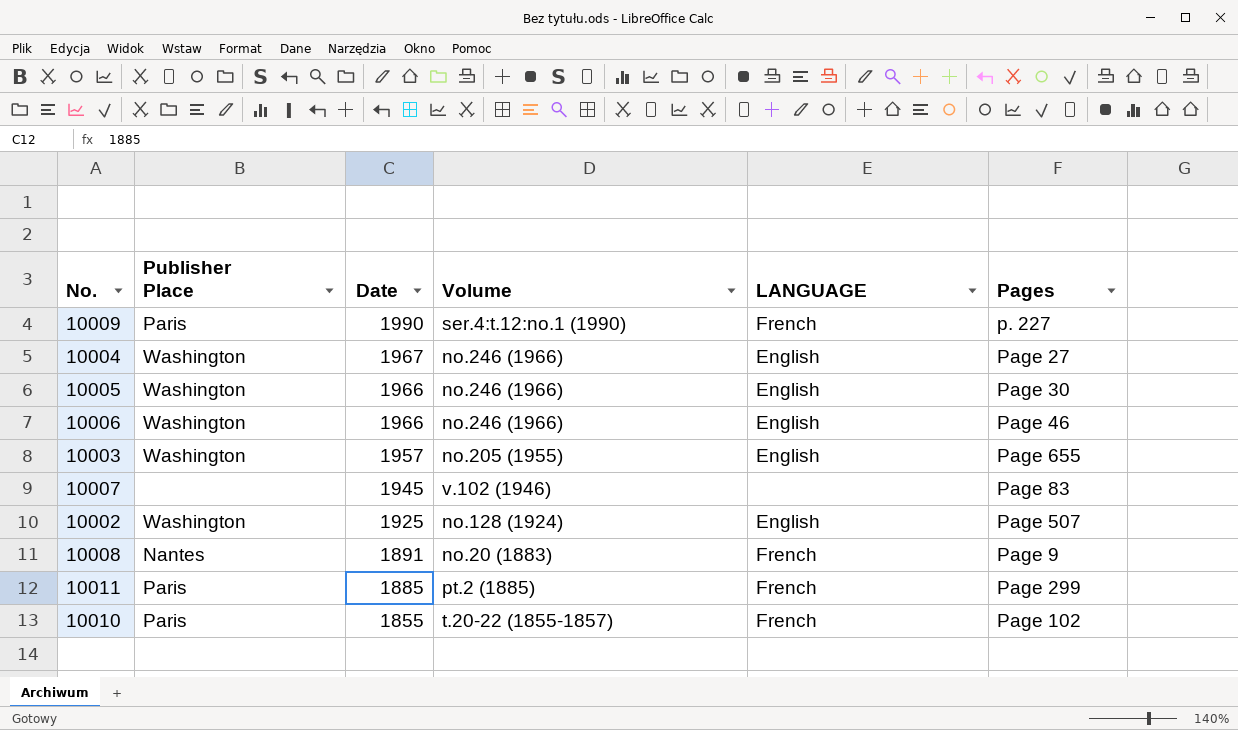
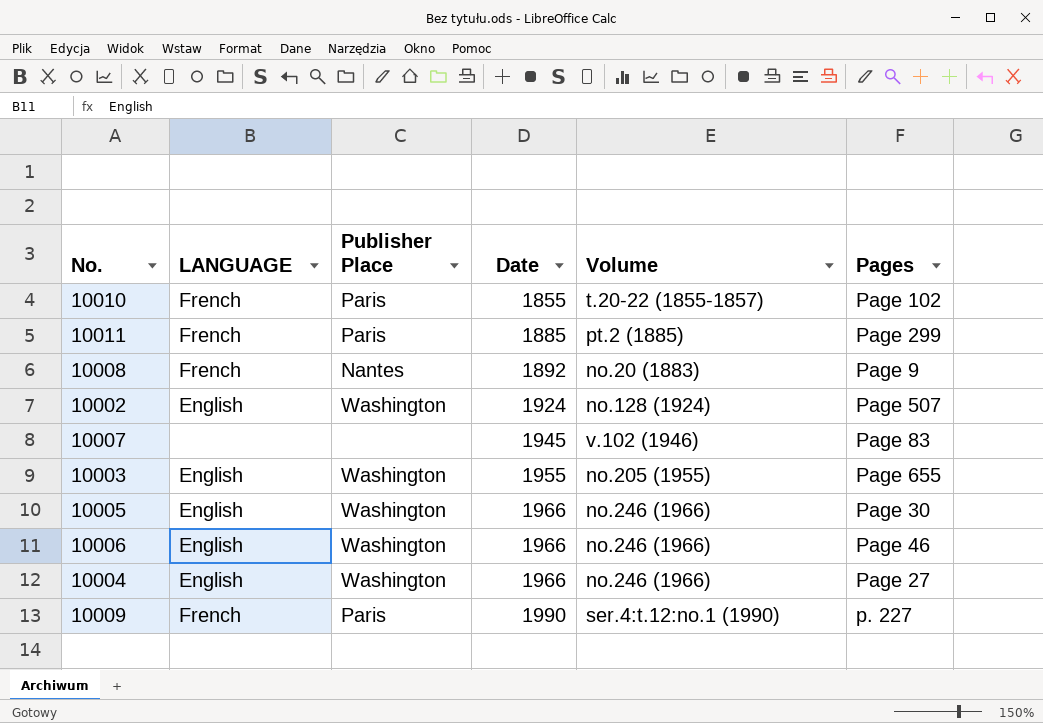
row order: Date descending -> Date ascending
column LANGUAGE | position: 5 -> 2
10008 | Date: 1891 -> 1892
10002 | Date: 1925 -> 1924
10003 | Date: 1957 -> 1955
10004 | Date: 1967 -> 1966

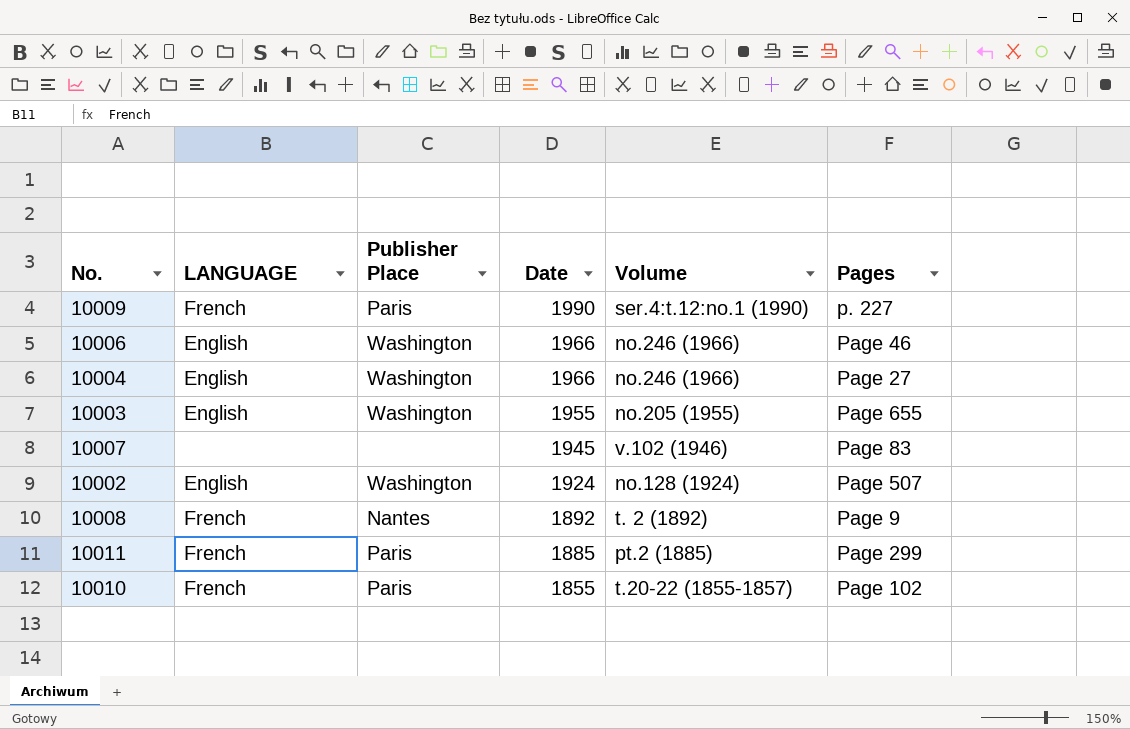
row order: Date ascending -> Date descending
row 10005: English | Washington | 1966 | no.246 (1966) | Page 30 -> none
10008 | Volume: no.20 (1883) -> t. 2 (1892)

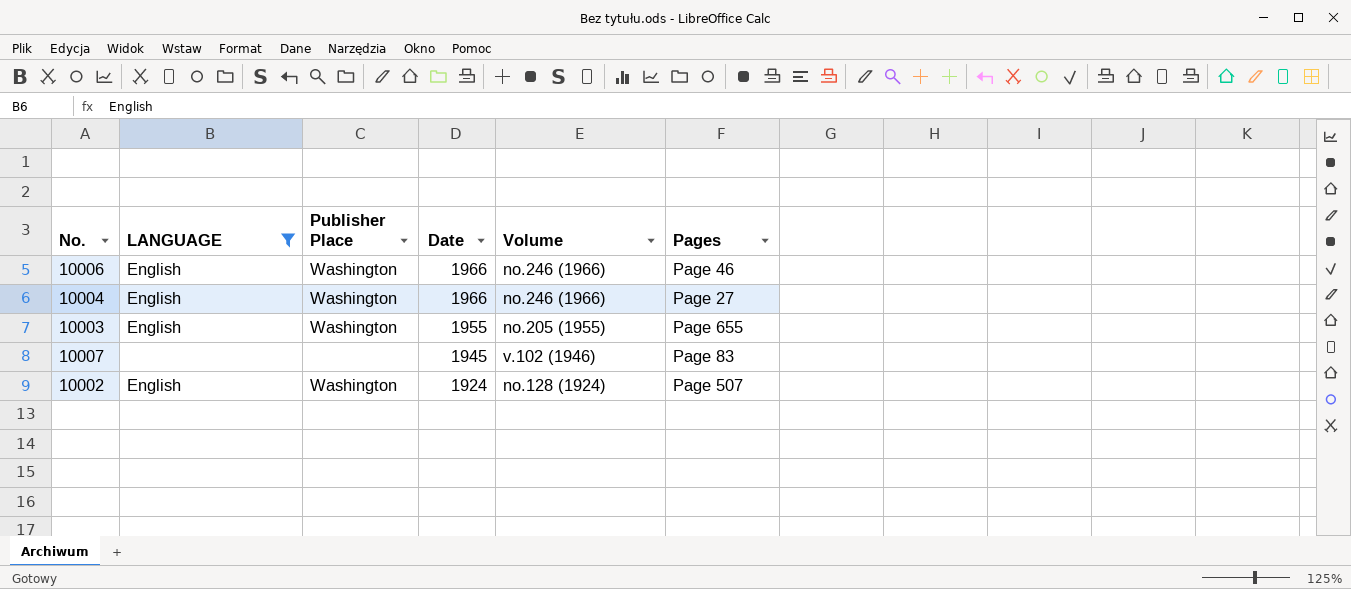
filter: none -> LANGUAGE != French

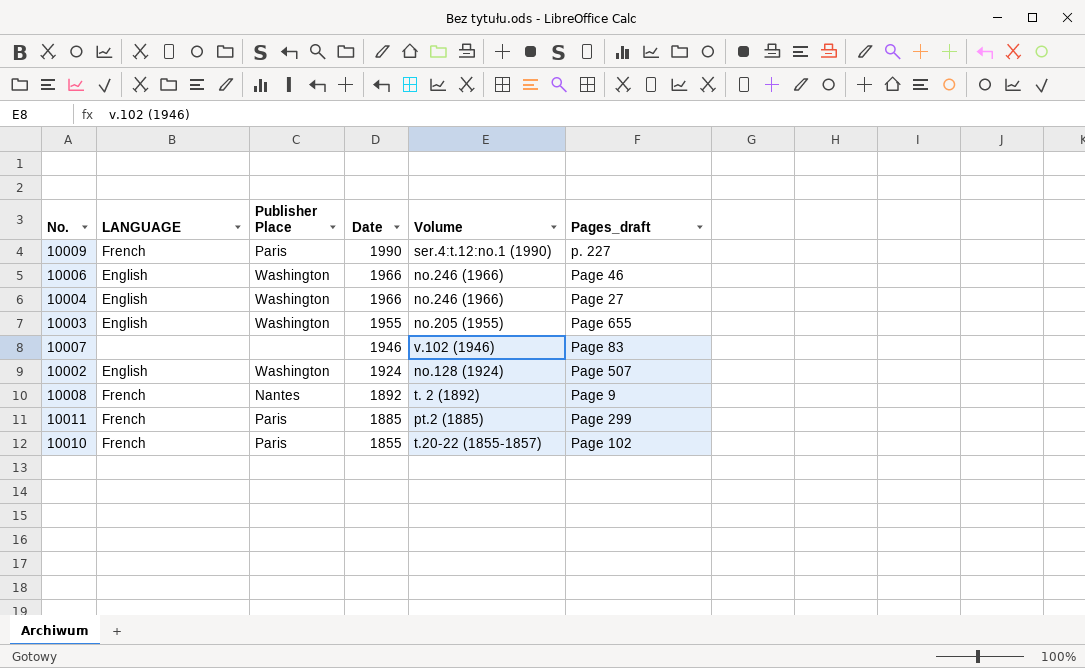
filter: LANGUAGE != French -> none
column name: Pages -> Pages_draft
10007 | Date: 1945 -> 1946

